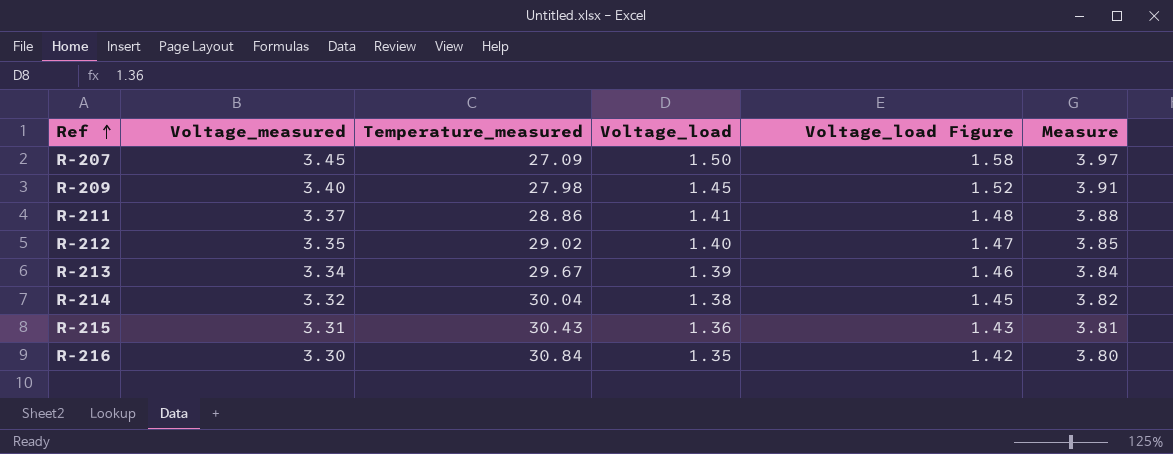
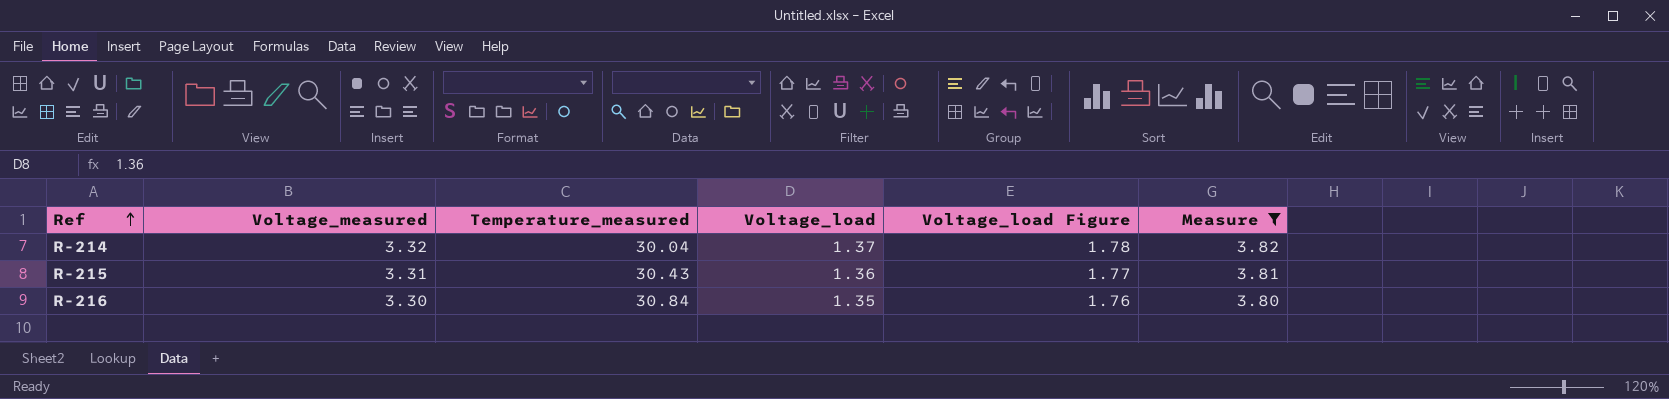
filter: none -> Measure <= 3.82
column Voltage_load Figure | formula: [Voltage_load] * 1.05 -> [Voltage_load] * 1.3
R-214 | Voltage_load: 1.38 -> 1.37

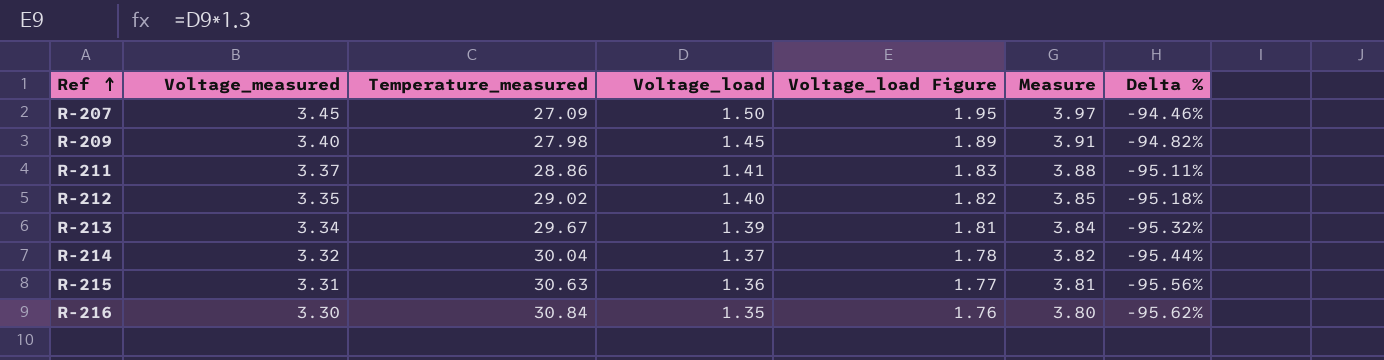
filter: Measure <= 3.82 -> none
column Delta % | formula: none -> ([Voltage_load] - [Temperature_measured]) / [Temperature_measured]
R-215 | Temperature_measured: 30.43 -> 30.63

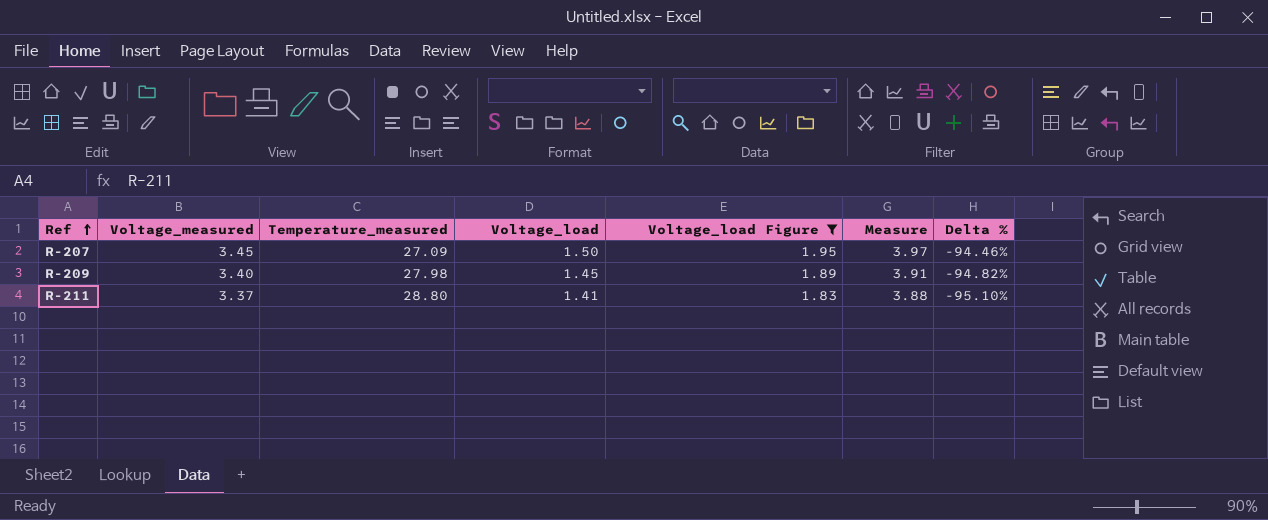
filter: none -> Voltage_load Figure >= 1.83
R-211 | Temperature_measured: 28.86 -> 28.80
R-211 | Delta %: -95.11% -> -95.10%

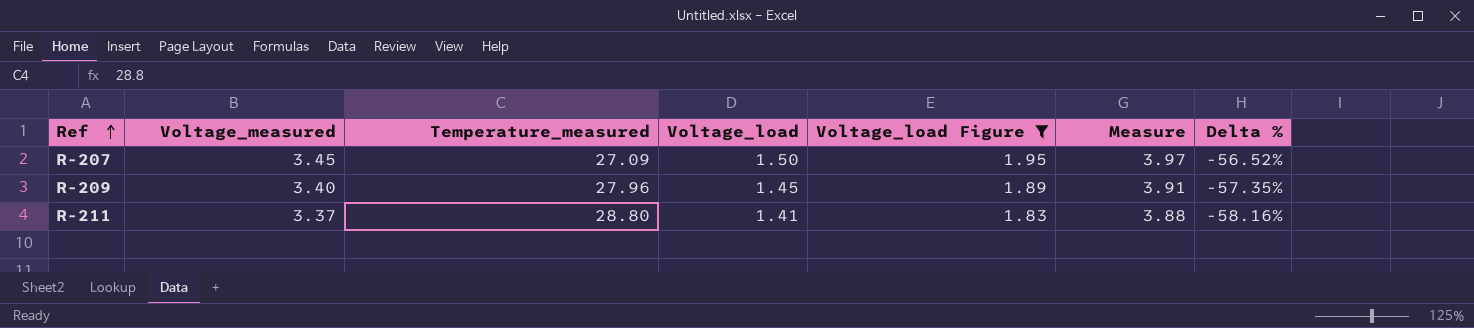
column Delta % | formula: ([Voltage_load] - [Temperature_measured]) / [Temperature_measured] -> ([Voltage_load] - [Voltage_measured]) / [Voltage_measured]
R-209 | Temperature_measured: 27.98 -> 27.96

